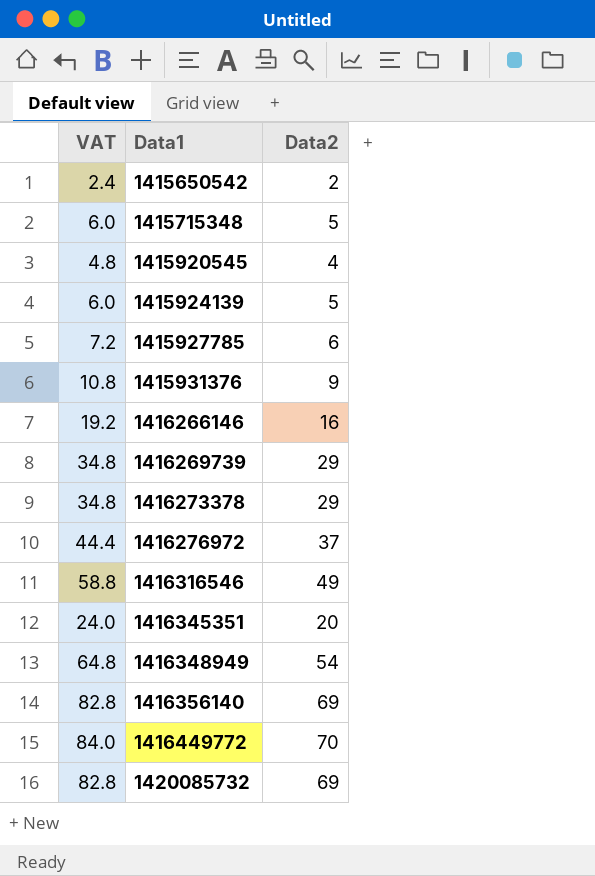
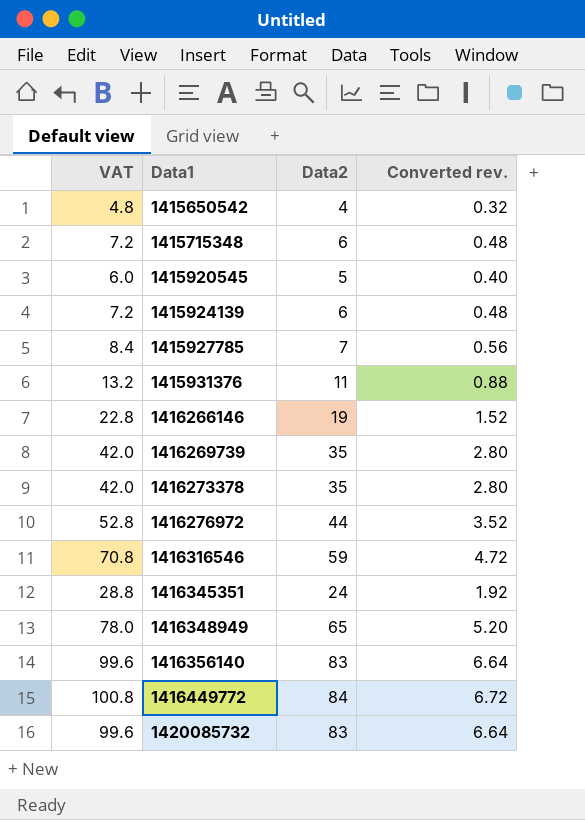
column Converted rev. | formula: none -> [Data2] * 0.08
1415650542 | VAT: 2.4 -> 4.8
1415650542 | Data2: 2 -> 4
1415715348 | VAT: 6.0 -> 7.2
1415715348 | Data2: 5 -> 6
1415920545 | VAT: 4.8 -> 6.0
1415920545 | Data2: 4 -> 5
1415924139 | VAT: 6.0 -> 7.2
1415924139 | Data2: 5 -> 6
1415927785 | VAT: 7.2 -> 8.4
1415927785 | Data2: 6 -> 7
1415931376 | VAT: 10.8 -> 13.2
1415931376 | Data2: 9 -> 11
1416266146 | VAT: 19.2 -> 22.8
1416266146 | Data2: 16 -> 19
1416269739 | VAT: 34.8 -> 42.0
1416269739 | Data2: 29 -> 35
1416273378 | VAT: 34.8 -> 42.0
1416273378 | Data2: 29 -> 35
1416276972 | VAT: 44.4 -> 52.8
1416276972 | Data2: 37 -> 44
1416316546 | VAT: 58.8 -> 70.8
1416316546 | Data2: 49 -> 59
1416345351 | VAT: 24.0 -> 28.8
1416345351 | Data2: 20 -> 24
1416348949 | VAT: 64.8 -> 78.0
1416348949 | Data2: 54 -> 65
1416356140 | VAT: 82.8 -> 99.6
1416356140 | Data2: 69 -> 83
1416449772 | VAT: 84.0 -> 100.8
1416449772 | Data2: 70 -> 84
1420085732 | VAT: 82.8 -> 99.6
1420085732 | Data2: 69 -> 83

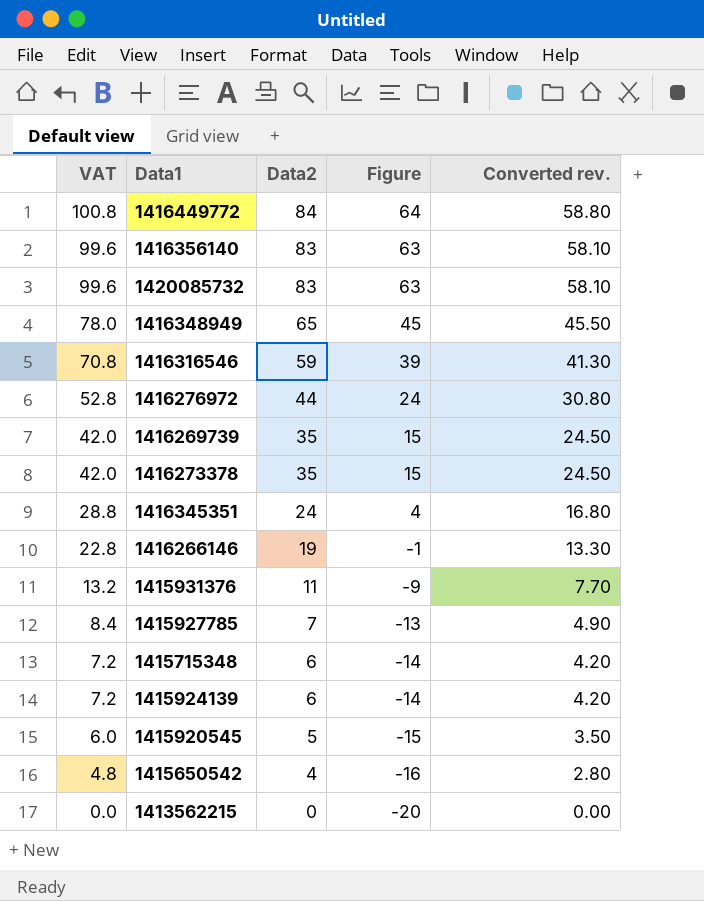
row order: Data1 ascending -> VAT descending
column Figure | formula: none -> [Data2] - 20
column Converted rev. | formula: [Data2] * 0.08 -> [Data2] * 0.7
row 1413562215: none -> 0.0 | 0 | -20 | 0.00

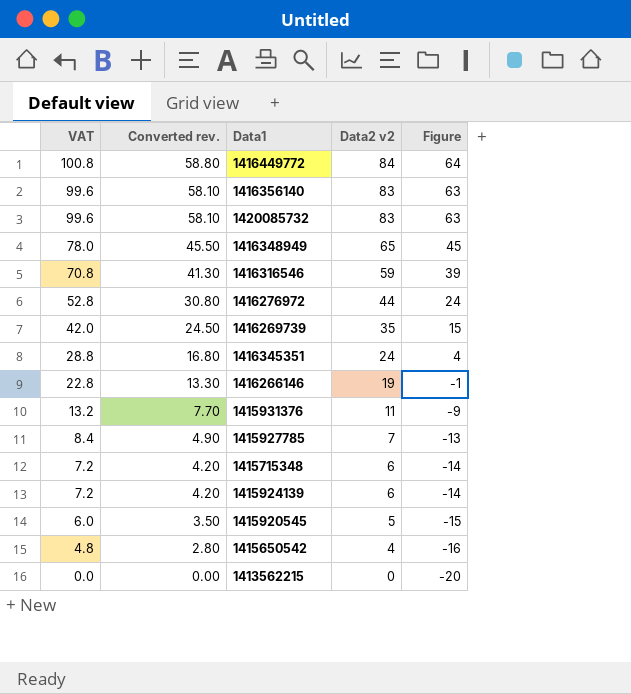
column Converted rev. | position: 5 -> 2
column name: Data2 -> Data2 v2
row 1416273378: 42.0 | 35 | 15 | 24.50 -> none

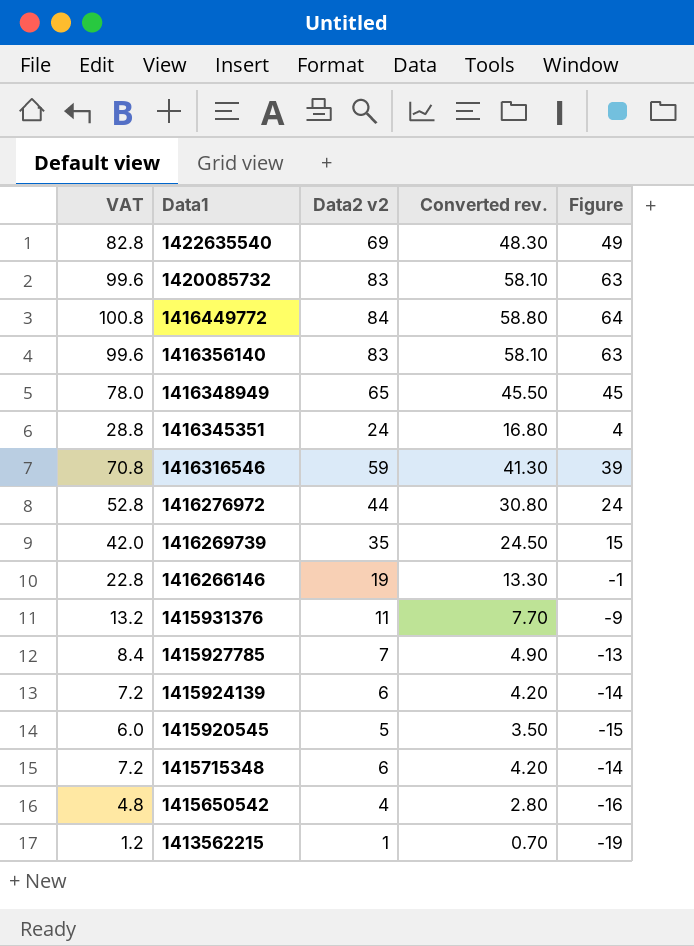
row order: VAT descending -> Data1 descending
column Converted rev. | position: 2 -> 4
row 1422635540: none -> 82.8 | 69 | 48.30 | 49
1413562215 | VAT: 0.0 -> 1.2
1413562215 | Data2 v2: 0 -> 1
1413562215 | Converted rev.: 0.00 -> 0.70
1413562215 | Figure: -20 -> -19

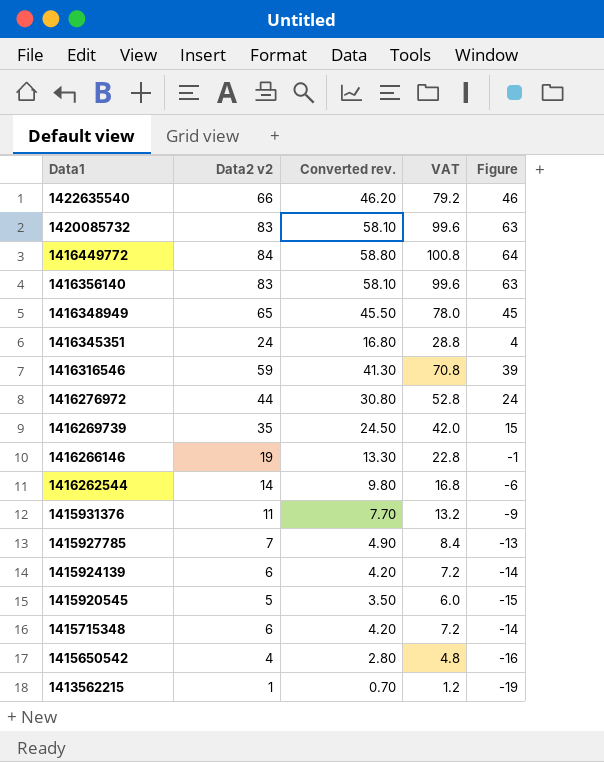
column VAT | position: 1 -> 4
1422635540 | Data2 v2: 69 -> 66
1422635540 | Converted rev.: 48.30 -> 46.20
1422635540 | VAT: 82.8 -> 79.2
1422635540 | Figure: 49 -> 46
row 1416262544: none -> 14 | 9.80 | 16.8 | -6

